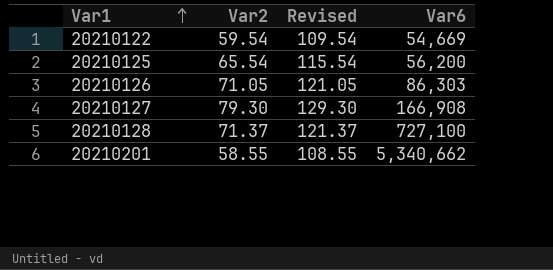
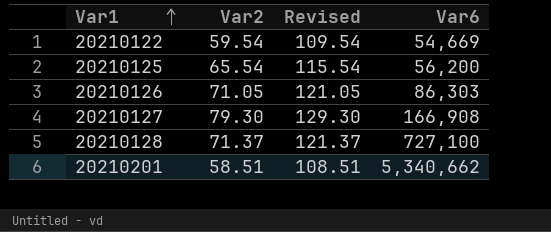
20210201 | Var2: 58.55 -> 58.51
20210201 | Revised: 108.55 -> 108.51

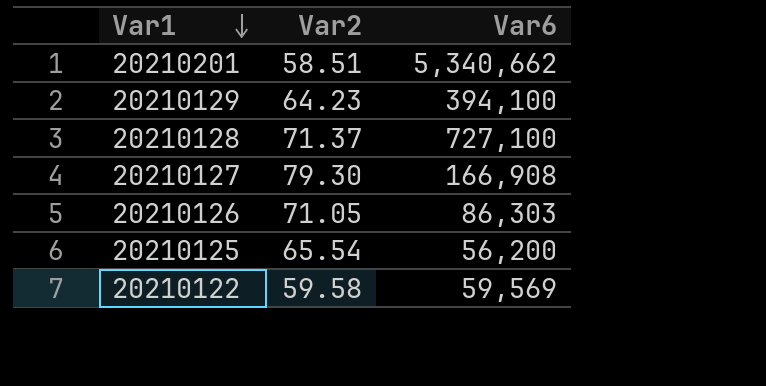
row order: Var1 ascending -> Var1 descending
column Revised | formula: [Var2] + 50 -> none
row 20210129: none -> 64.23 | 394,100
20210122 | Var2: 59.54 -> 59.58
20210122 | Var6: 54,669 -> 59,569

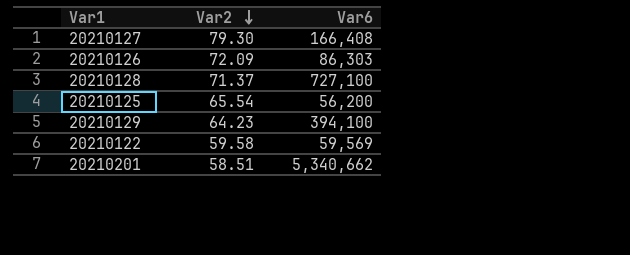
row order: Var1 descending -> Var2 descending
20210127 | Var6: 166,908 -> 166,408
20210126 | Var2: 71.05 -> 72.09

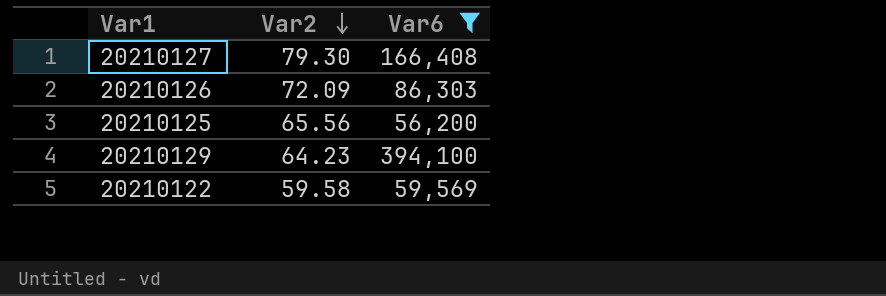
filter: none -> Var6 <= 394,100
20210125 | Var2: 65.54 -> 65.56

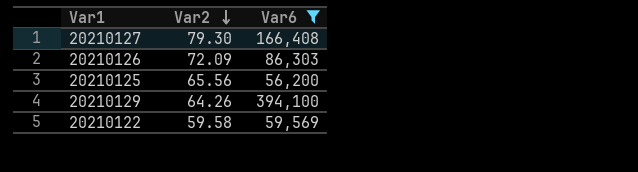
20210129 | Var2: 64.23 -> 64.26

